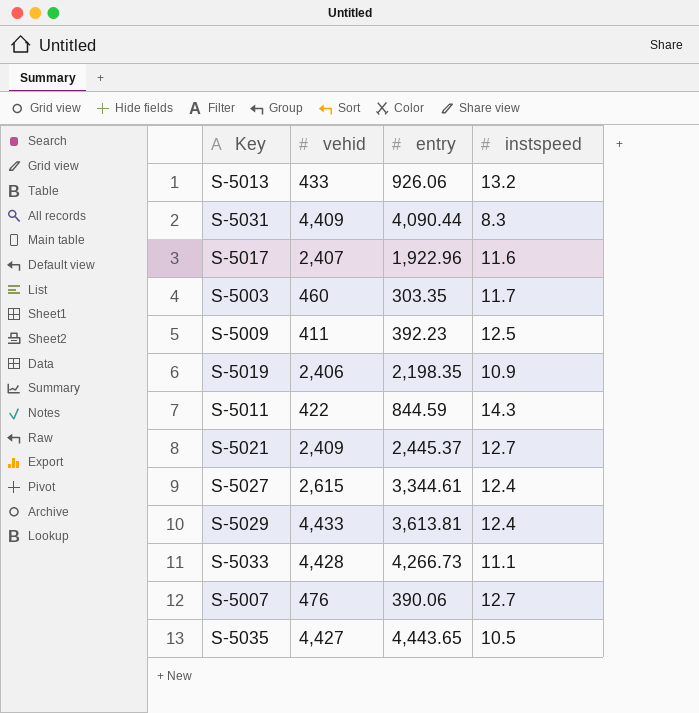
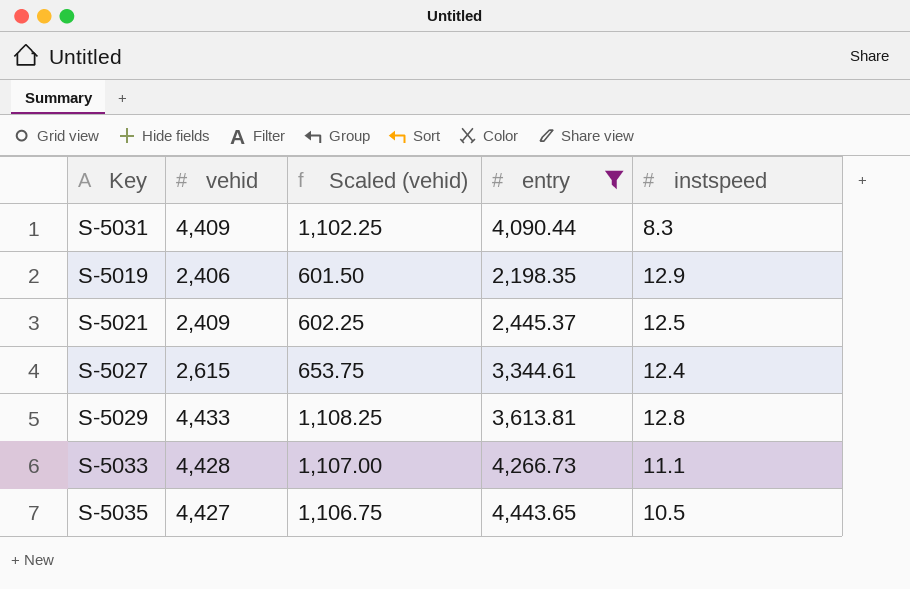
filter: none -> entry >= 2,198.35
column Scaled (vehid) | formula: none -> [vehid] * 0.25
S-5019 | instspeed: 10.9 -> 12.9
S-5021 | instspeed: 12.7 -> 12.5
S-5029 | instspeed: 12.4 -> 12.8

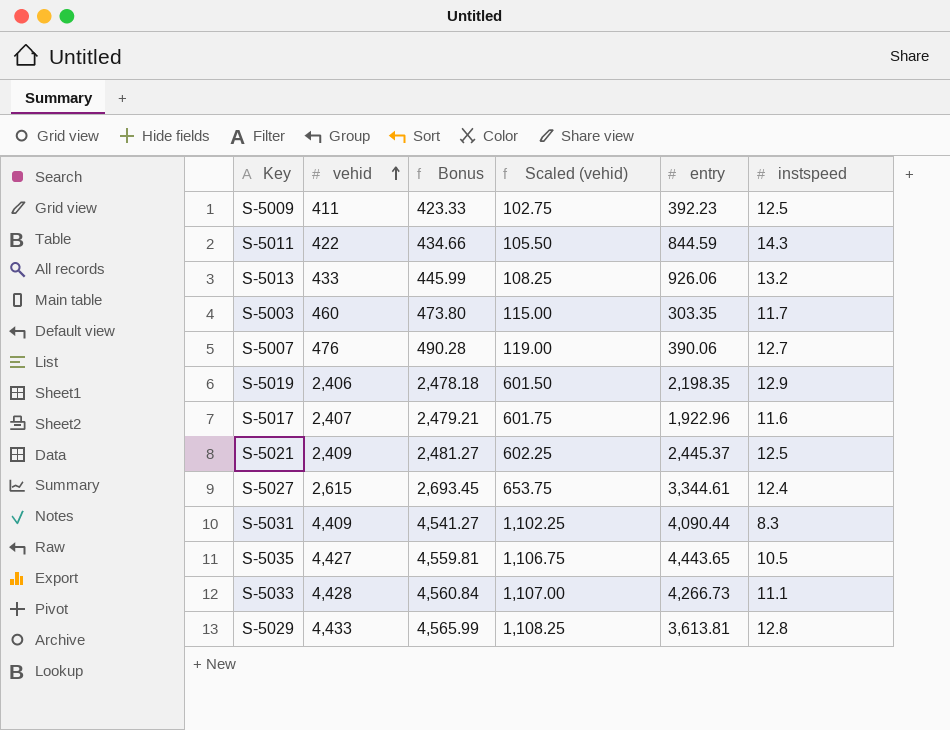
filter: entry >= 2,198.35 -> none
row order: none -> vehid ascending
column Bonus | formula: none -> [vehid] * 1.03

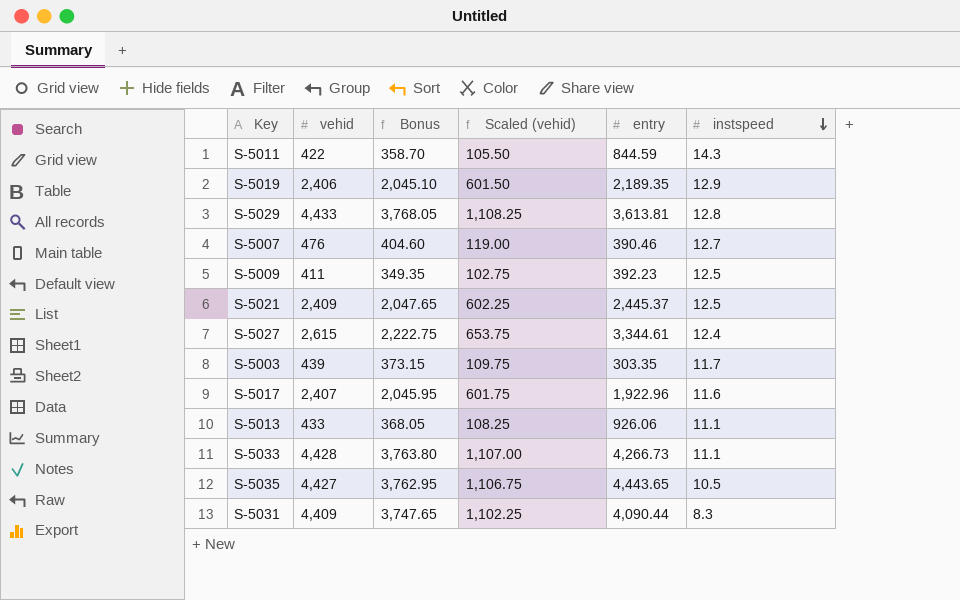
row order: vehid ascending -> instspeed descending
column Bonus | formula: [vehid] * 1.03 -> [vehid] * 0.85
S-5019 | entry: 2,198.35 -> 2,189.35
S-5007 | entry: 390.06 -> 390.46
S-5003 | vehid: 460 -> 439
S-5003 | Scaled (vehid): 115.00 -> 109.75
S-5013 | instspeed: 13.2 -> 11.1

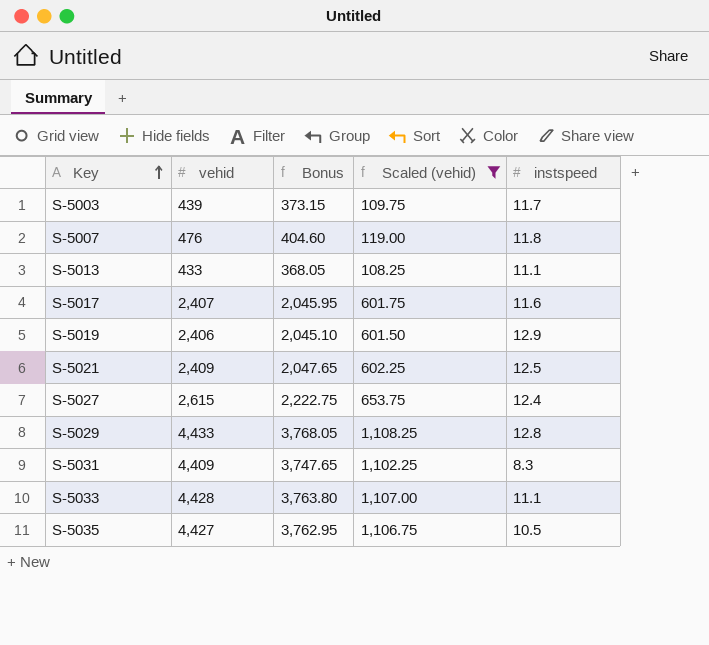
filter: none -> Scaled (vehid) >= 108.25
row order: instspeed descending -> Key ascending
column entry | position: 5 -> none
S-5007 | instspeed: 12.7 -> 11.8

